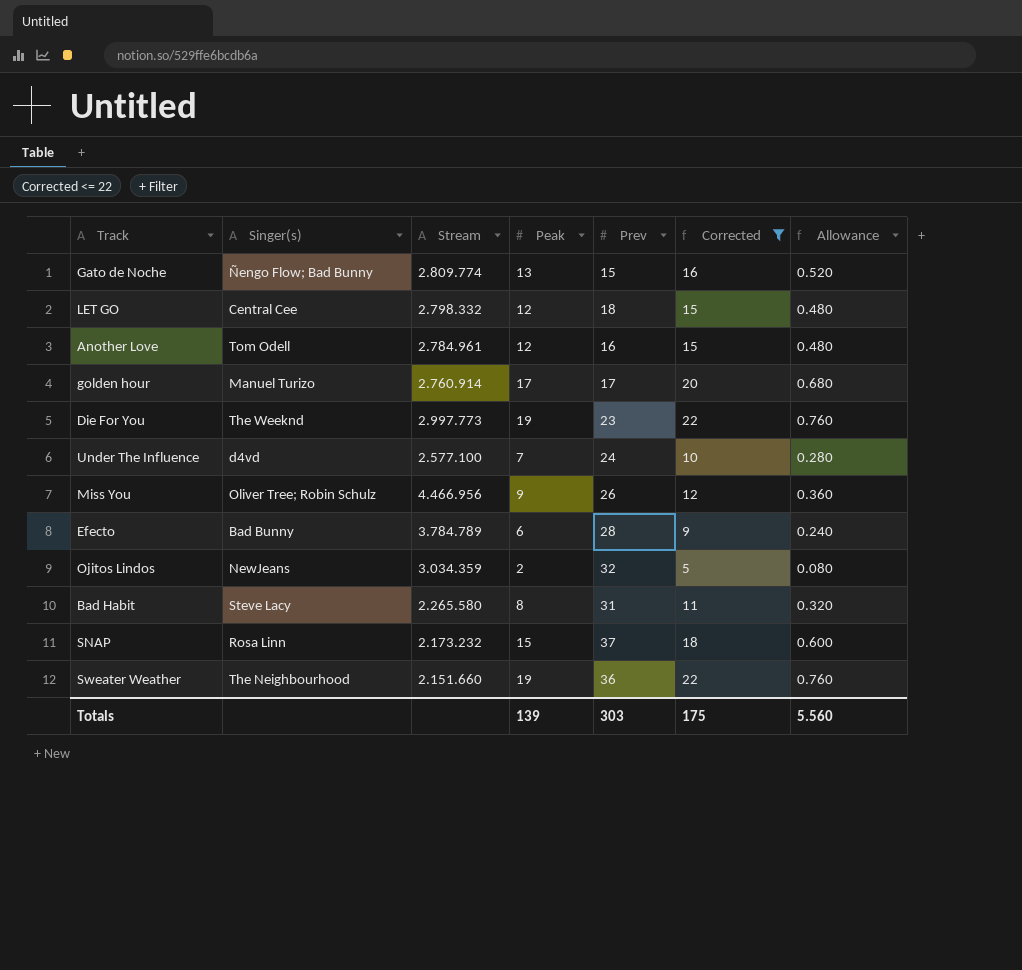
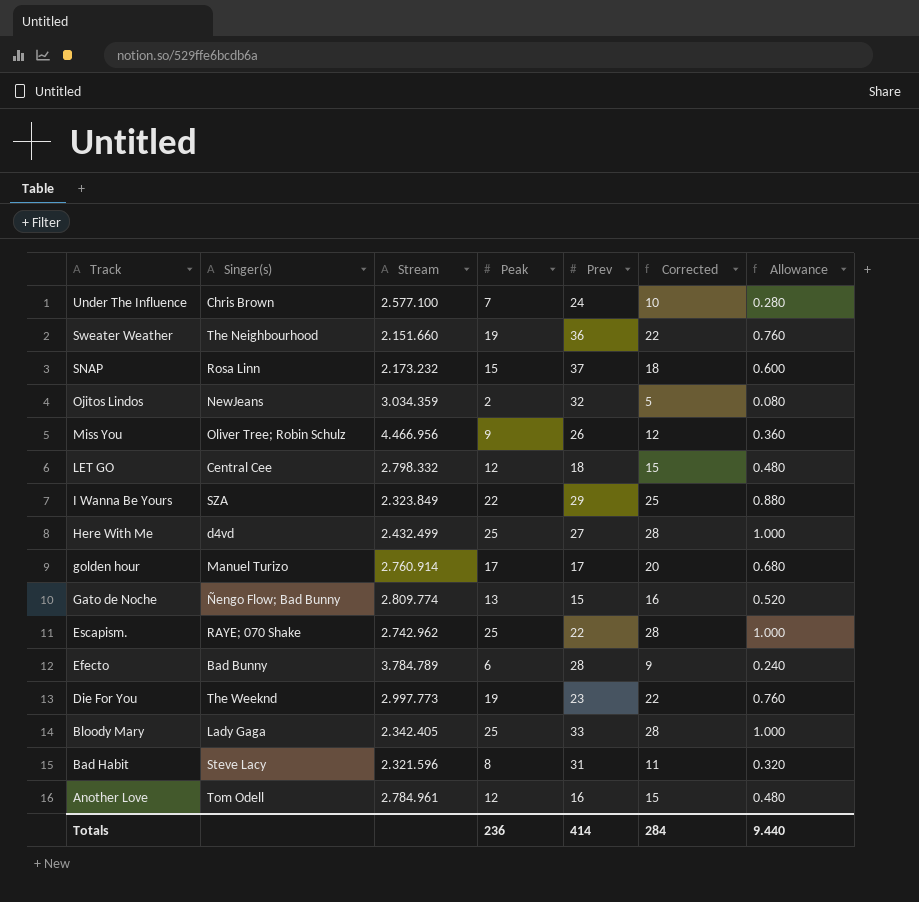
filter: Corrected <= 22 -> none
row order: none -> Track descending
Under The Influence | Singer(s): d4vd -> Chris Brown
Bad Habit | Stream: 2.265.580 -> 2.321.596
Totals | Peak: 139 -> 236
Totals | Prev: 303 -> 414
Totals | Corrected: 175 -> 284
Totals | Allowance: 5.560 -> 9.440

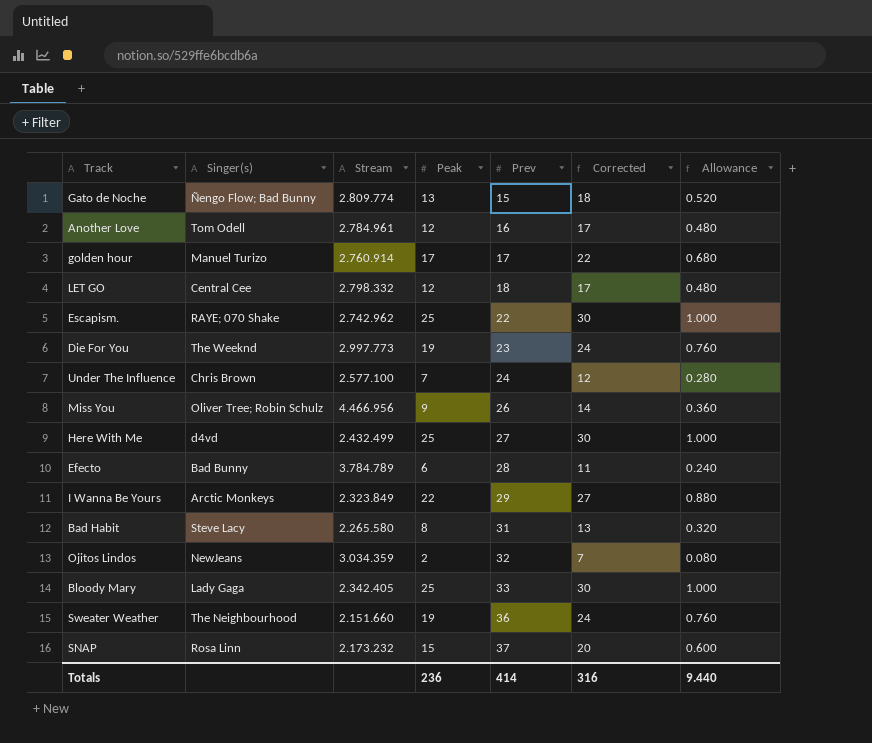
row order: Track descending -> Prev ascending
column Corrected | formula: [Peak] + 3 -> [Peak] + 5
I Wanna Be Yours | Singer(s): SZA -> Arctic Monkeys
Bad Habit | Stream: 2.321.596 -> 2.265.580
Totals | Corrected: 284 -> 316

